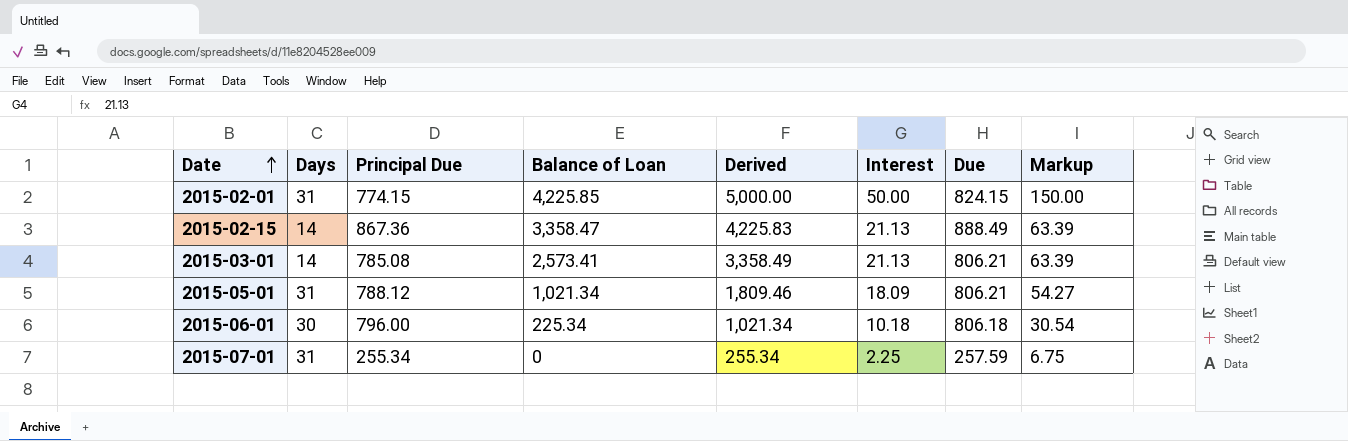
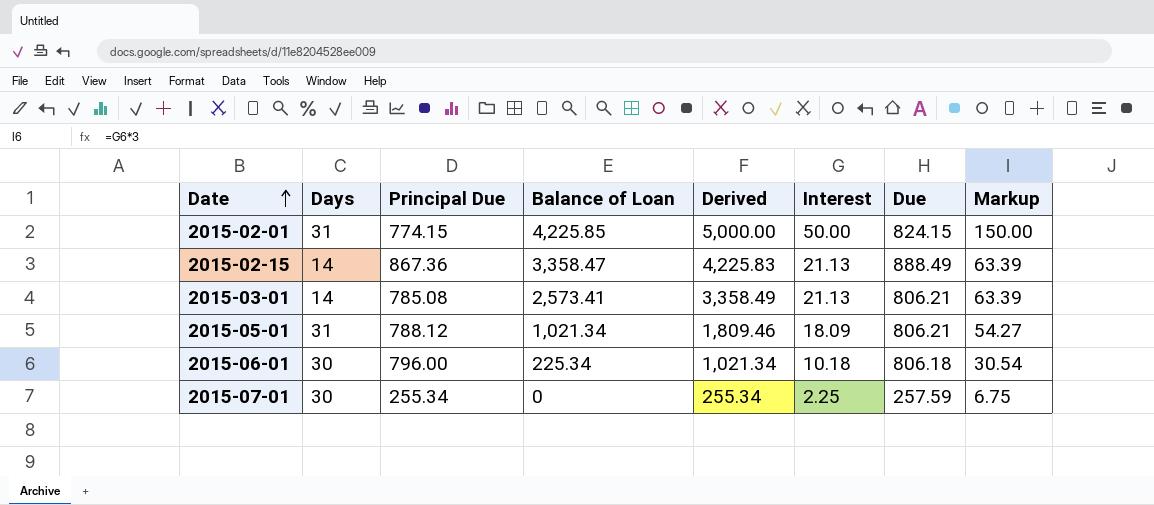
2015-07-01 | Days: 31 -> 30

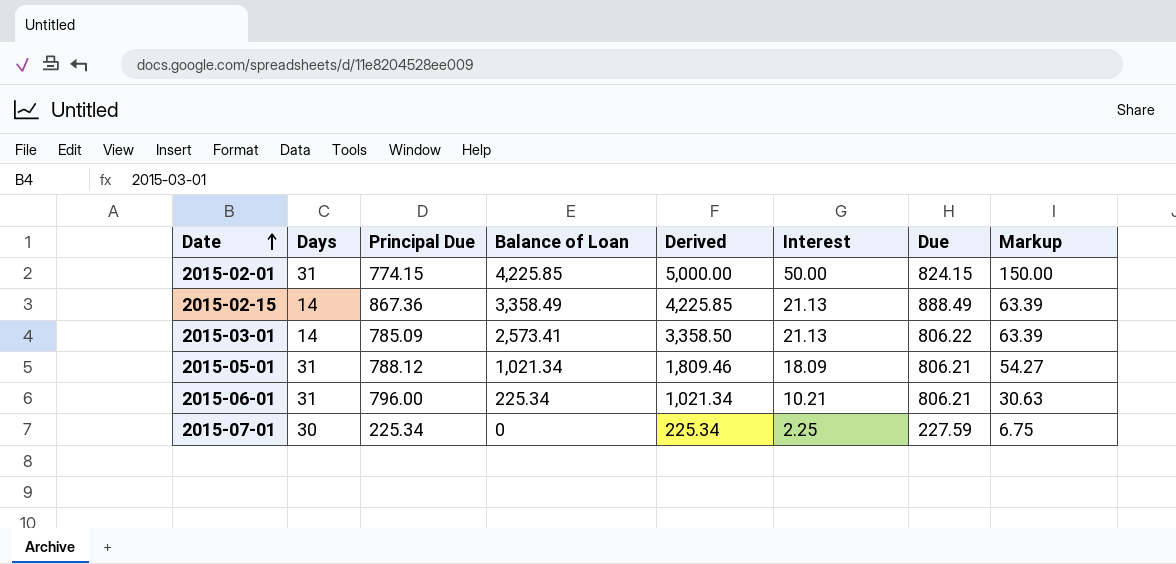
2015-02-15 | Balance of Loan: 3,358.47 -> 3,358.49
2015-02-15 | Derived: 4,225.83 -> 4,225.85
2015-03-01 | Principal Due: 785.08 -> 785.09
2015-03-01 | Derived: 3,358.49 -> 3,358.50
2015-03-01 | Due: 806.21 -> 806.22
2015-06-01 | Days: 30 -> 31
2015-06-01 | Interest: 10.18 -> 10.21
2015-06-01 | Due: 806.18 -> 806.21
2015-06-01 | Markup: 30.54 -> 30.63
2015-07-01 | Principal Due: 255.34 -> 225.34
2015-07-01 | Derived: 255.34 -> 225.34
2015-07-01 | Due: 257.59 -> 227.59

